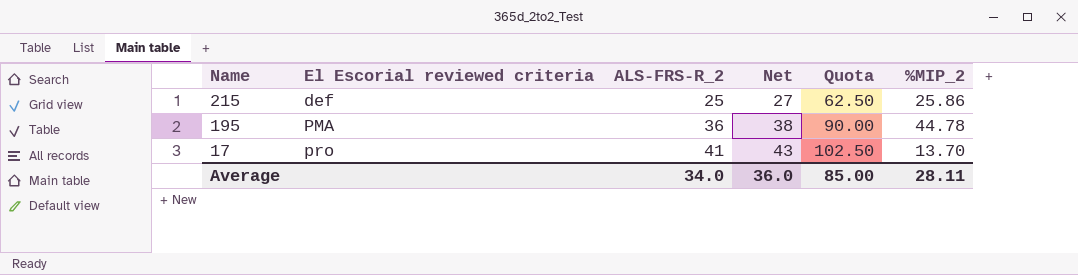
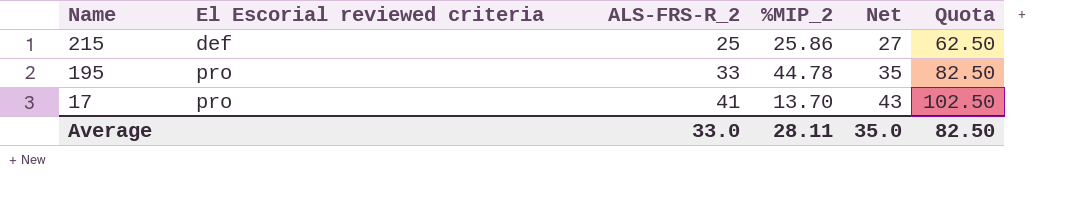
column %MIP_2 | position: 6 -> 4
195 | El Escorial reviewed criteria: PMA -> pro
195 | ALS-FRS-R_2: 36 -> 33
195 | Net: 38 -> 35
195 | Quota: 90.00 -> 82.50
Average | ALS-FRS-R_2: 34.0 -> 33.0
Average | Net: 36.0 -> 35.0
Average | Quota: 85.00 -> 82.50

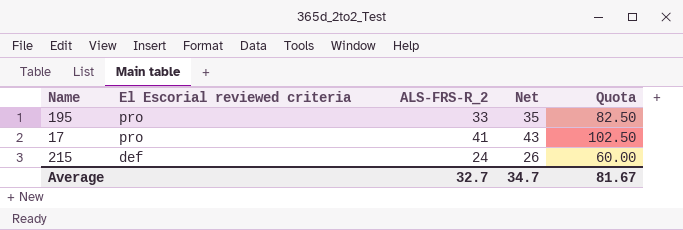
row order: Name descending -> El Escorial reviewed criteria descending
column %MIP_2 | position: 4 -> none
215 | ALS-FRS-R_2: 25 -> 24
215 | Net: 27 -> 26
215 | Quota: 62.50 -> 60.00
Average | ALS-FRS-R_2: 33.0 -> 32.7
Average | Net: 35.0 -> 34.7
Average | Quota: 82.50 -> 81.67

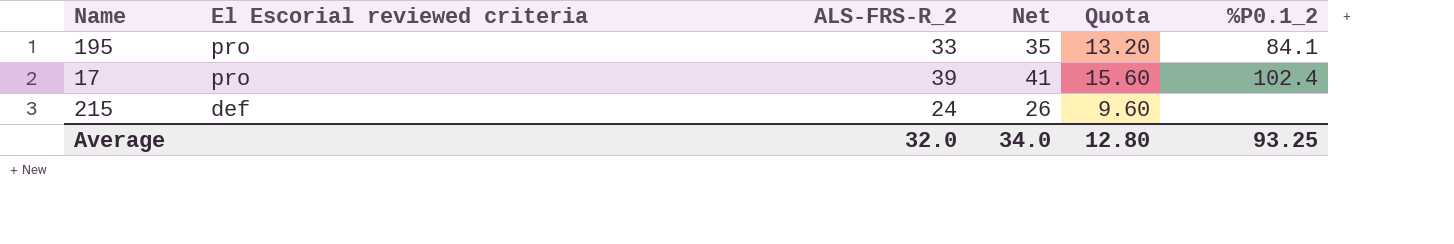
column Quota | formula: [ALS-FRS-R_2] * 2.5 -> [ALS-FRS-R_2] * 0.4
column %P0.1_2 | position: none -> 6
17 | ALS-FRS-R_2: 41 -> 39
17 | Net: 43 -> 41
Average | ALS-FRS-R_2: 32.7 -> 32.0
Average | Net: 34.7 -> 34.0
Average | Quota: 81.67 -> 12.80

